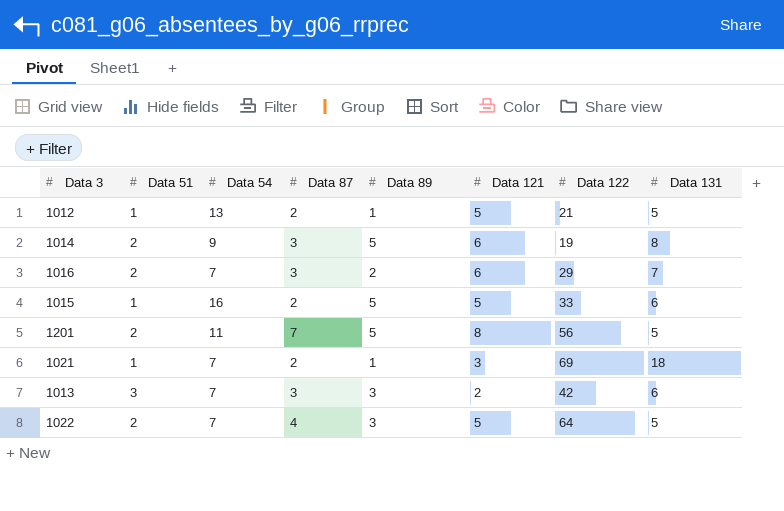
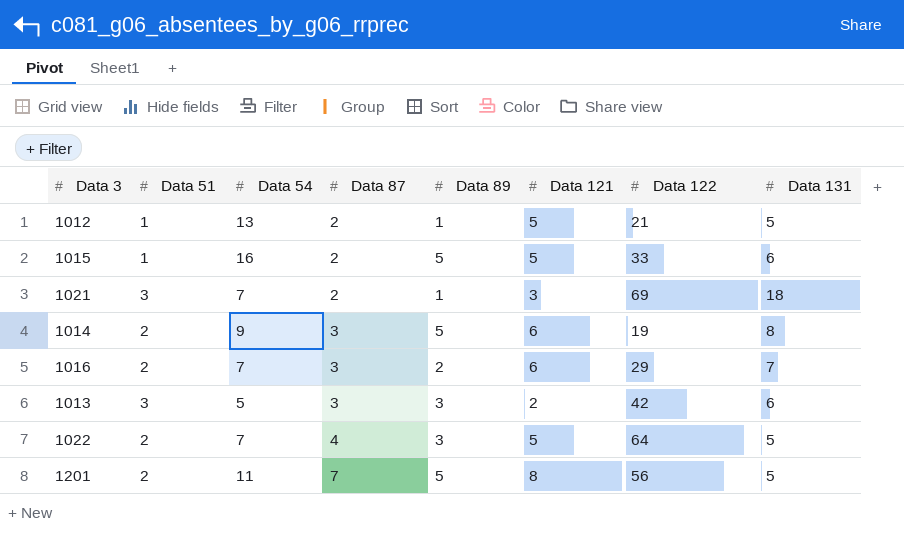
row order: none -> Data 87 ascending
1021 | Data 51: 1 -> 3
1013 | Data 54: 7 -> 5

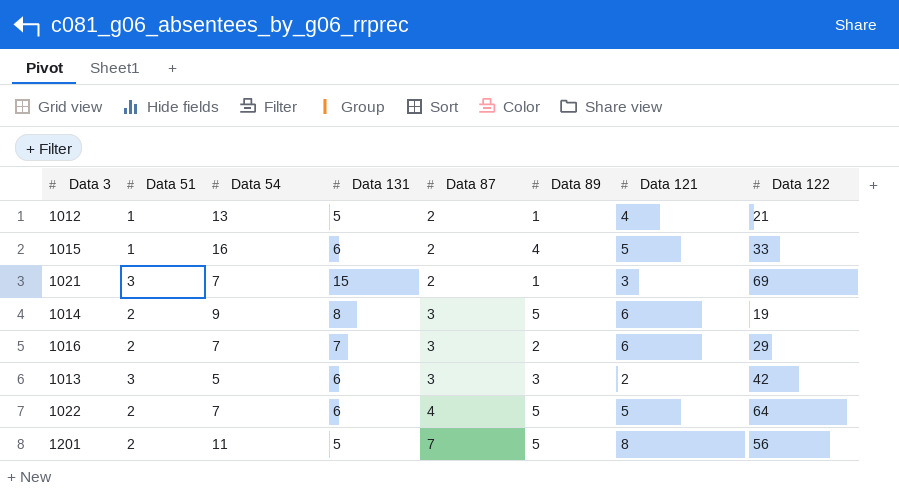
column Data 131 | position: 8 -> 4
1012 | Data 121: 5 -> 4
1015 | Data 89: 5 -> 4
1021 | Data 131: 18 -> 15
1022 | Data 131: 5 -> 6
1022 | Data 89: 3 -> 5

